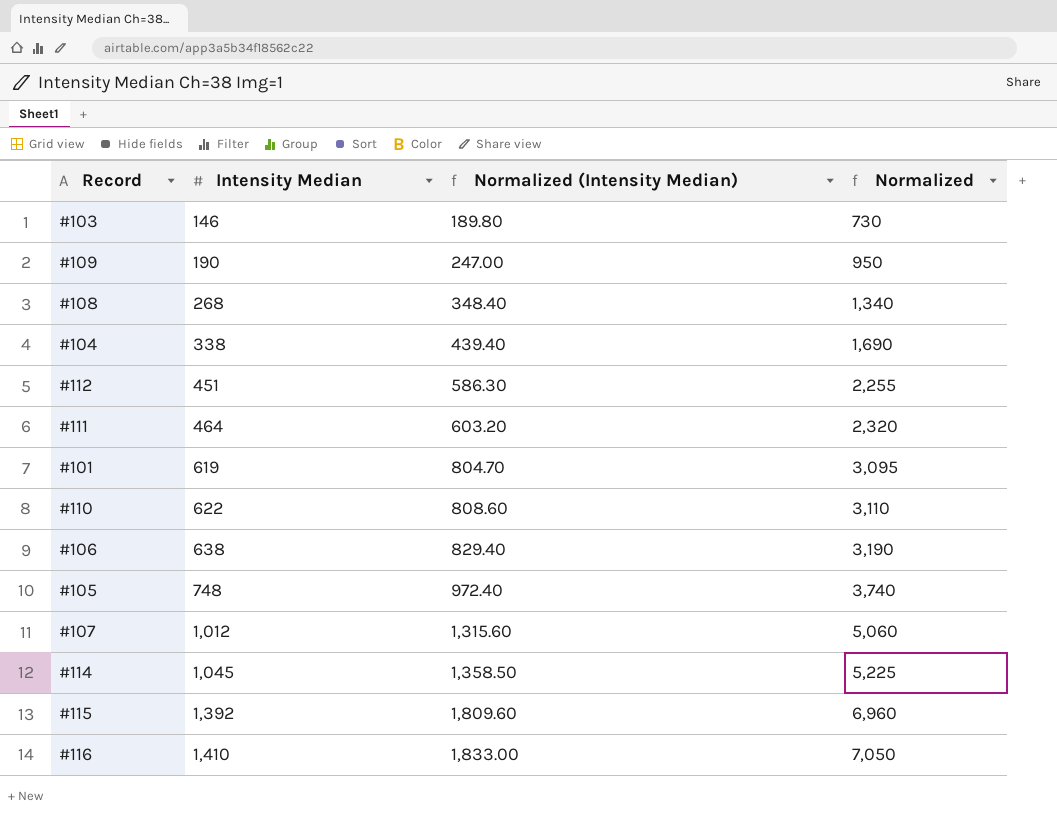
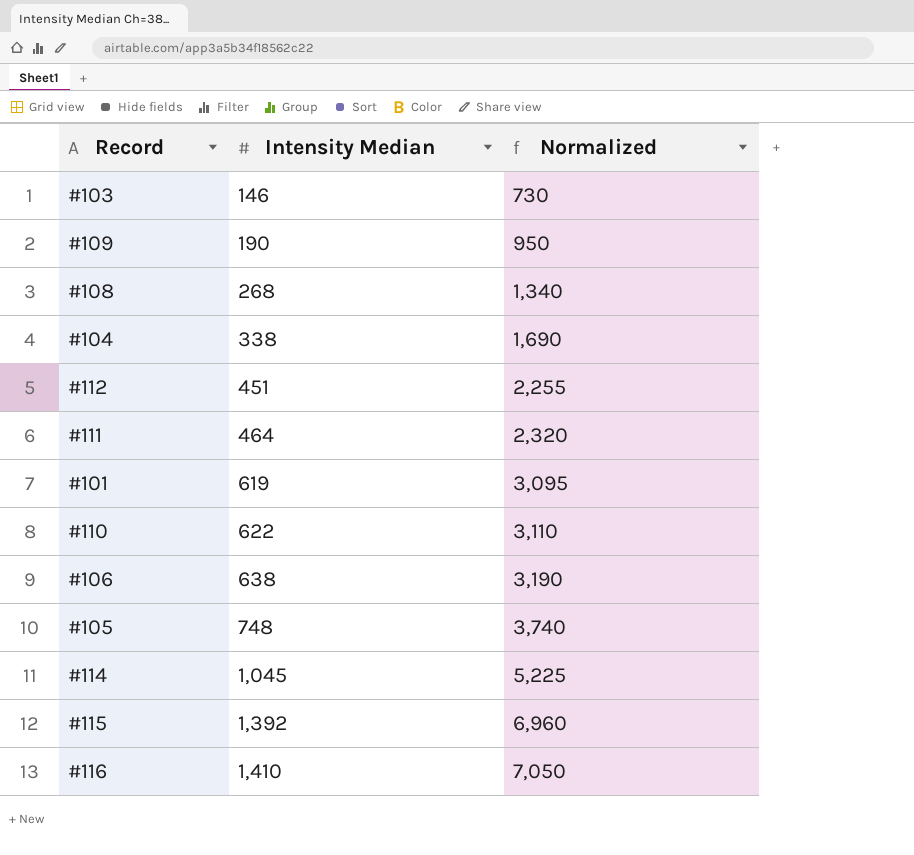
column Normalized (Intensity Median) | formula: [Intensity Median] * 1.3 -> none
row #107: 1,012 | 1,315.60 | 5,060 -> none

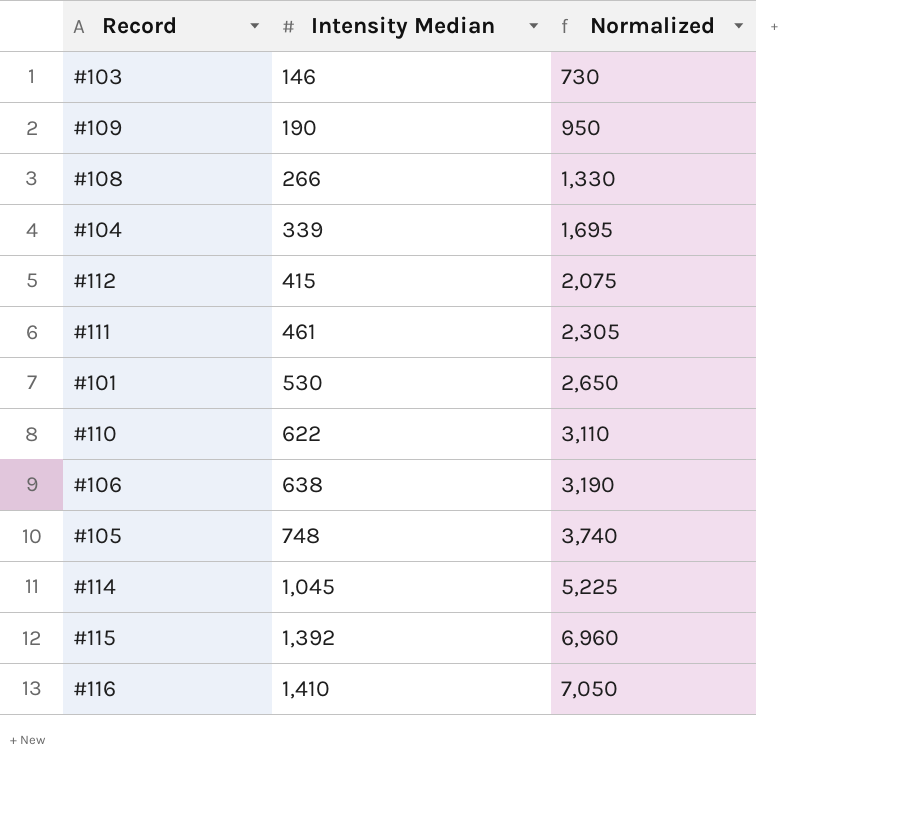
#108 | Intensity Median: 268 -> 266
#108 | Normalized: 1,340 -> 1,330
#104 | Intensity Median: 338 -> 339
#104 | Normalized: 1,690 -> 1,695
#112 | Intensity Median: 451 -> 415
#112 | Normalized: 2,255 -> 2,075
#111 | Intensity Median: 464 -> 461
#111 | Normalized: 2,320 -> 2,305
#101 | Intensity Median: 619 -> 530
#101 | Normalized: 3,095 -> 2,650

